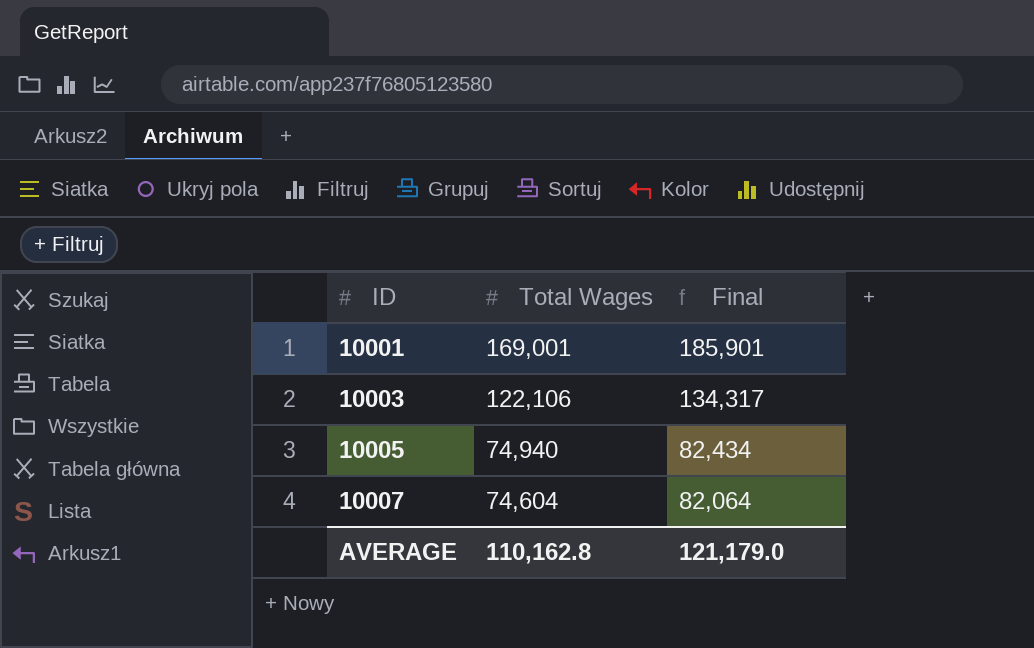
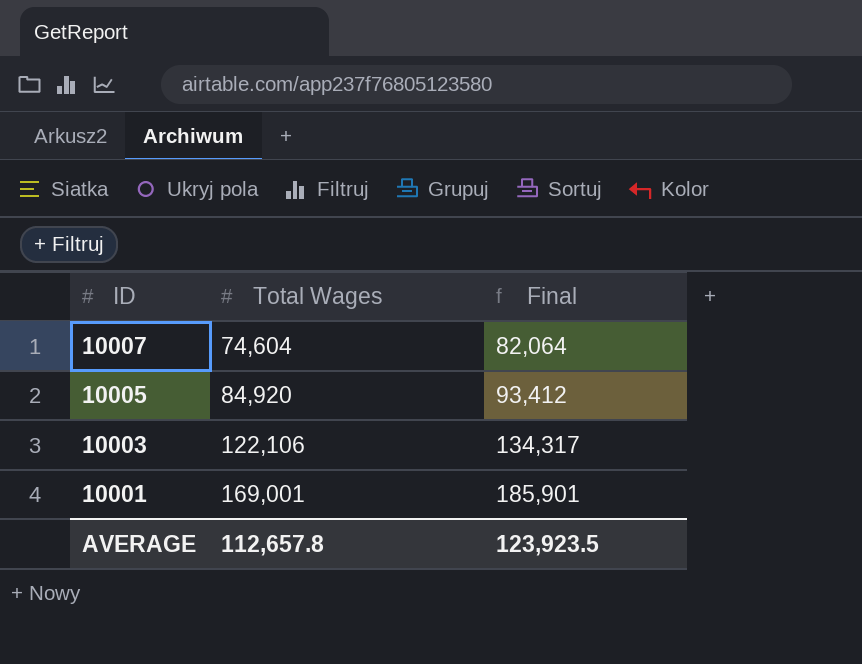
row order: ID ascending -> ID descending
10005 | Total Wages: 74,940 -> 84,920
10005 | Final: 82,434 -> 93,412
AVERAGE | Total Wages: 110,162.8 -> 112,657.8
AVERAGE | Final: 121,179.0 -> 123,923.5

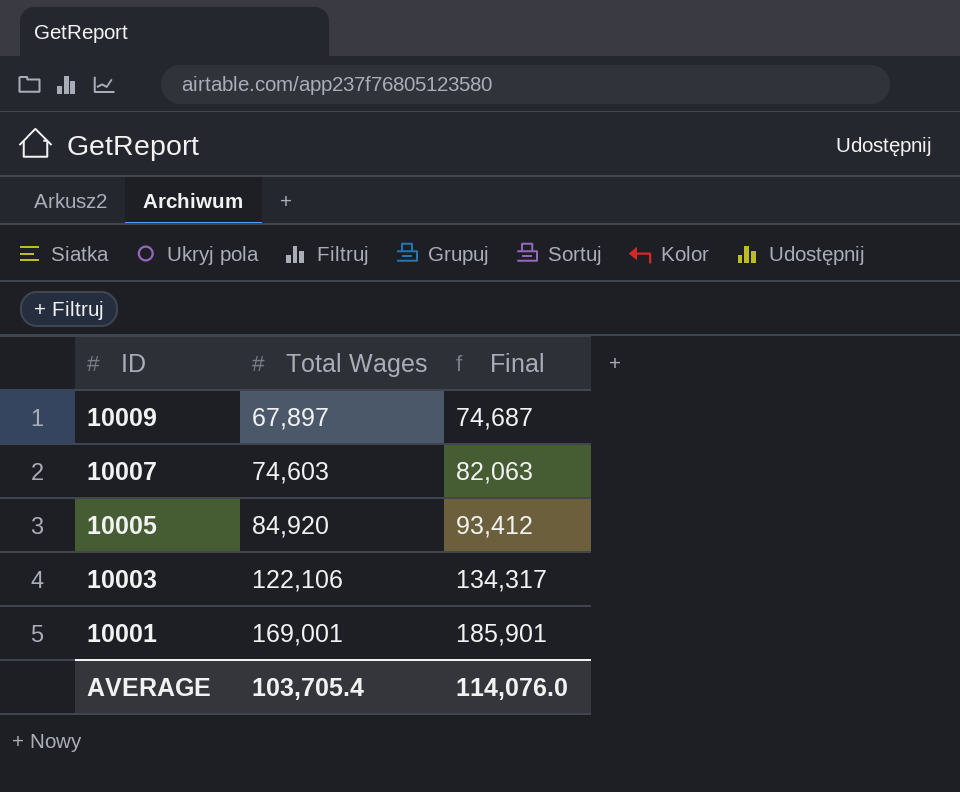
row 10009: none -> 67,897 | 74,687
10007 | Total Wages: 74,604 -> 74,603
10007 | Final: 82,064 -> 82,063
AVERAGE | Total Wages: 112,657.8 -> 103,705.4
AVERAGE | Final: 123,923.5 -> 114,076.0

